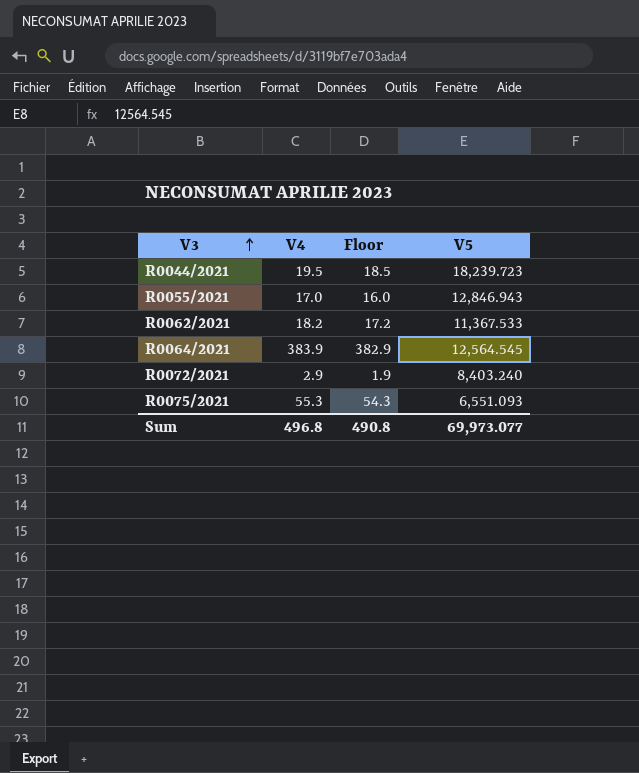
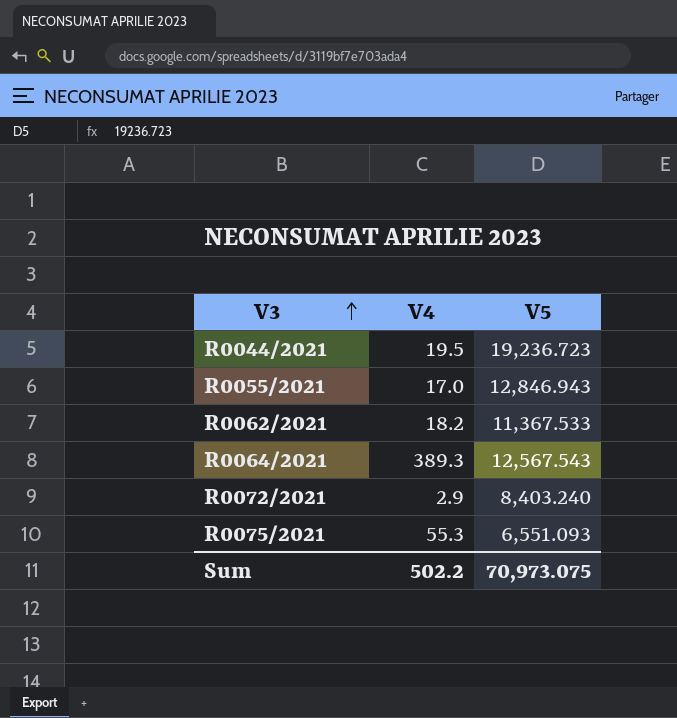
column Floor | formula: [V4] - 1 -> none
R0044/2021 | V5: 18,239.723 -> 19,236.723
R0064/2021 | V4: 383.9 -> 389.3
R0064/2021 | V5: 12,564.545 -> 12,567.543
Sum | V4: 496.8 -> 502.2
Sum | V5: 69,973.077 -> 70,973.075

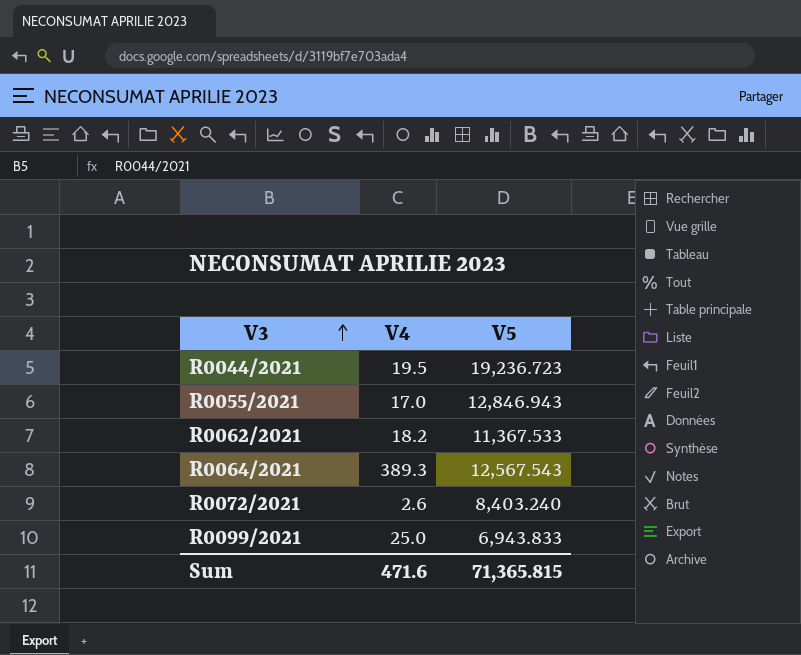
row R0075/2021: 55.3 | 6,551.093 -> none
R0072/2021 | V4: 2.9 -> 2.6
row R0099/2021: none -> 25.0 | 6,943.833
Sum | V4: 502.2 -> 471.6
Sum | V5: 70,973.075 -> 71,365.815

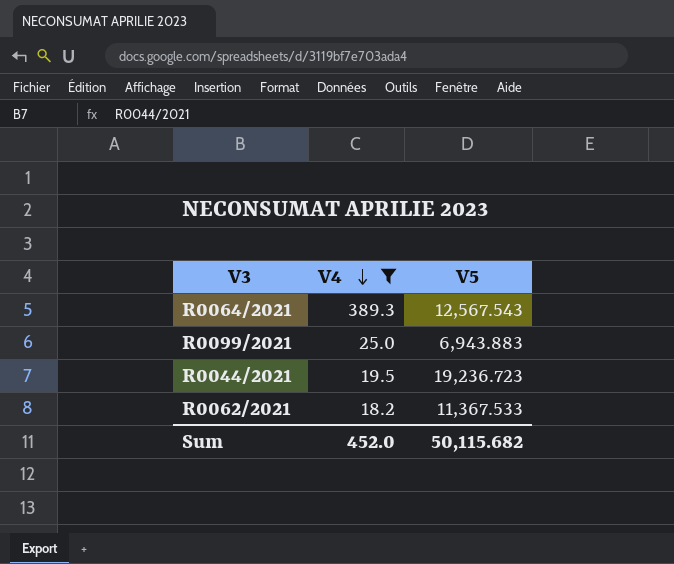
filter: none -> V4 >= 18.2
row order: V3 ascending -> V4 descending
R0099/2021 | V5: 6,943.833 -> 6,943.883
Sum | V4: 471.6 -> 452.0
Sum | V5: 71,365.815 -> 50,115.682

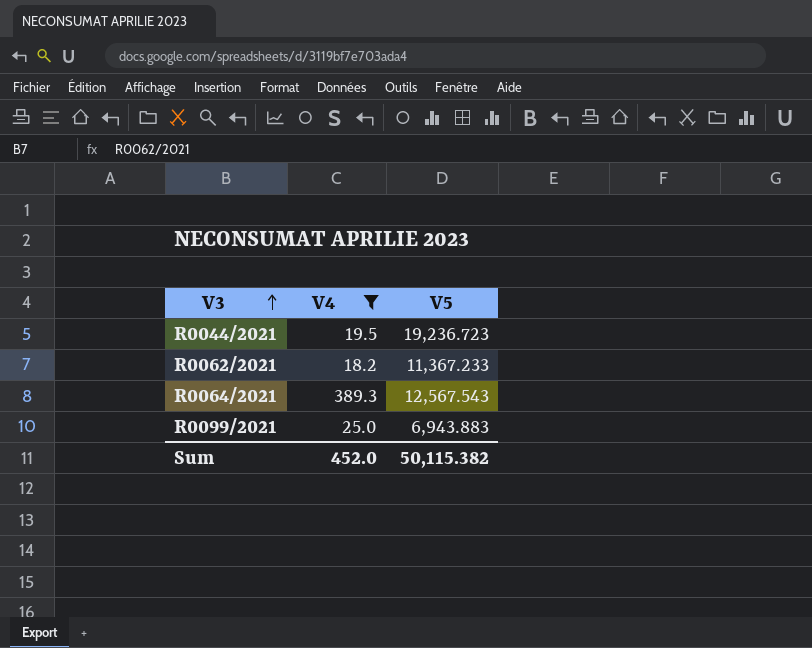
row order: V4 descending -> V3 ascending
R0062/2021 | V5: 11,367.533 -> 11,367.233
Sum | V5: 50,115.682 -> 50,115.382

